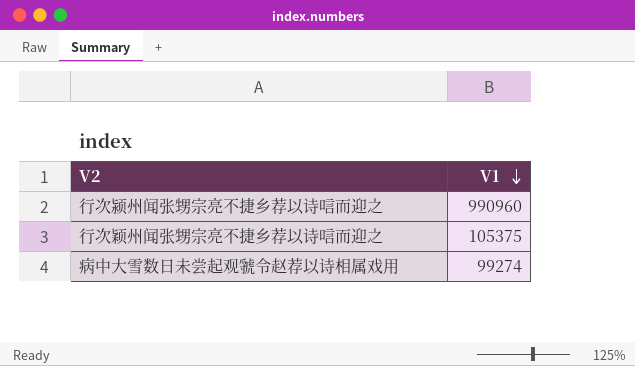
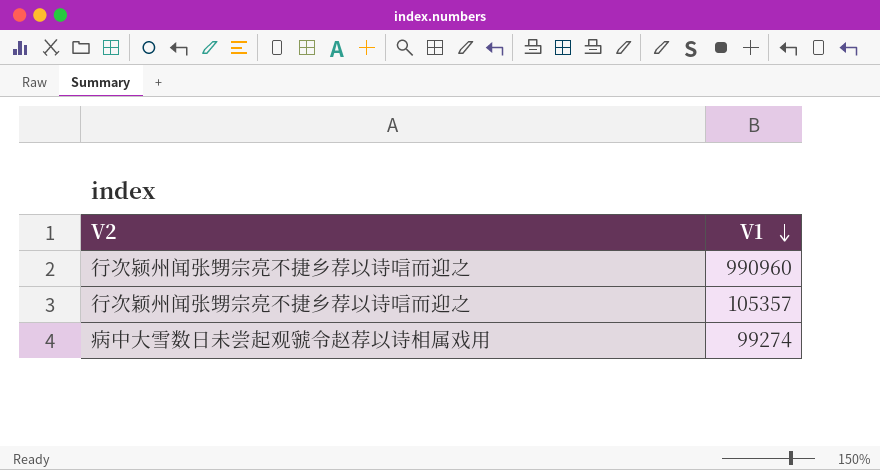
行次颖州闻张甥宗亮不捷乡荐以诗唁而迎之 | V1: 105375 -> 105357

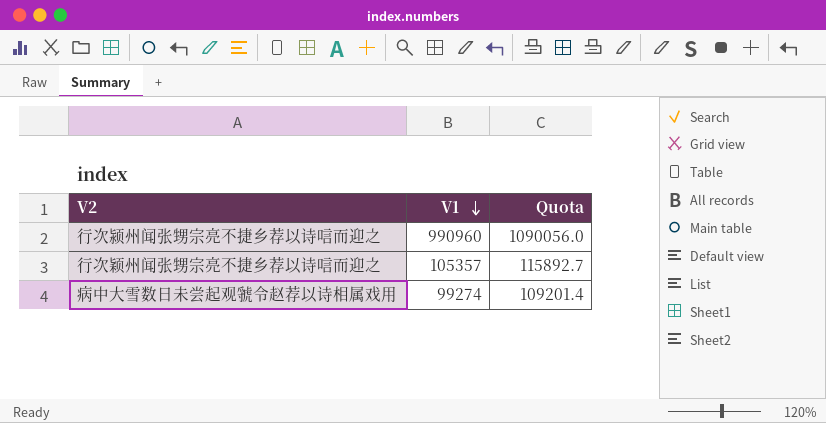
column Quota | formula: none -> [V1] * 1.1

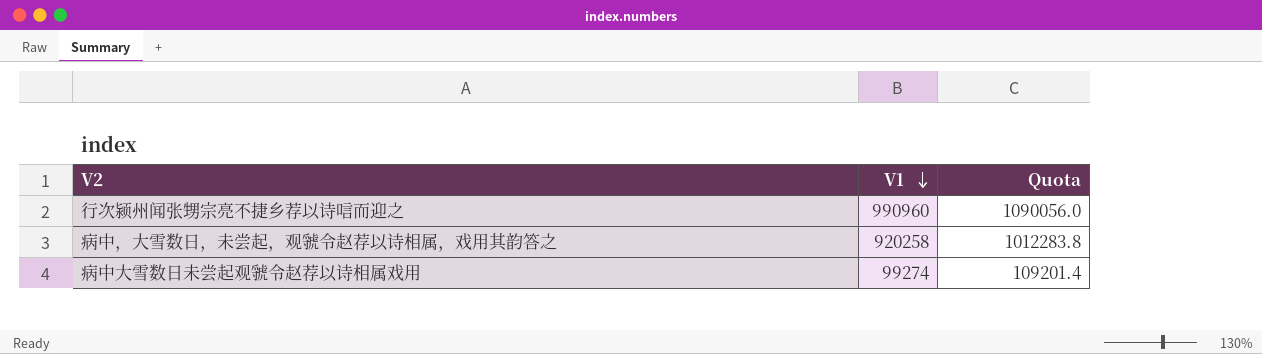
row 行次颖州闻张甥宗亮不捷乡荐以诗唁而迎之: 105357 | 115892.7 -> none
row 病中，大雪数日，未尝起，观虢令赵荐以诗相属，戏用其韵答之: none -> 920258 | 1012283.8

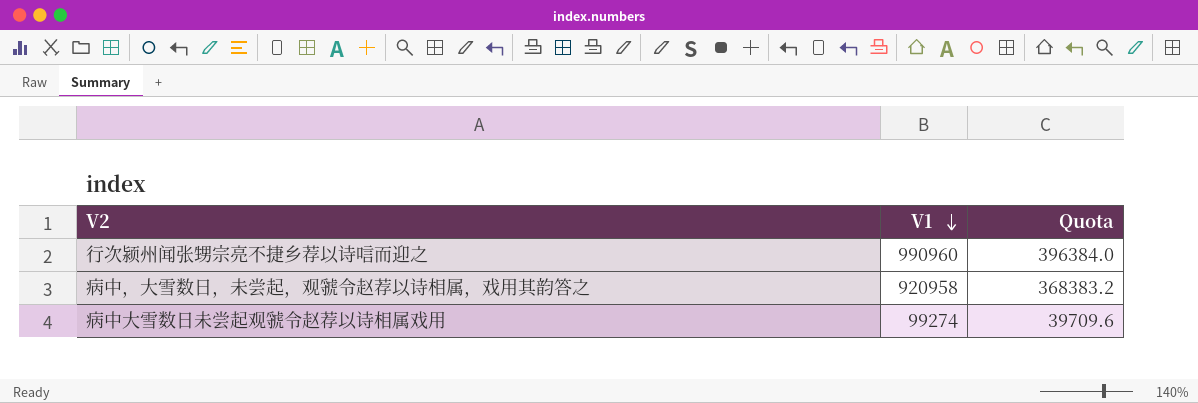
column Quota | formula: [V1] * 1.1 -> [V1] * 0.4
病中，大雪数日，未尝起，观虢令赵荐以诗相属，戏用其韵答之 | V1: 920258 -> 920958

